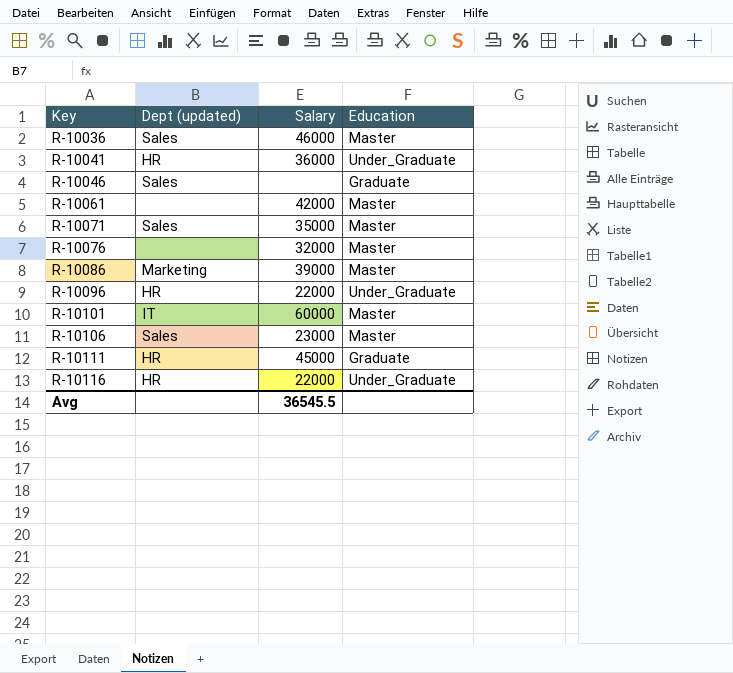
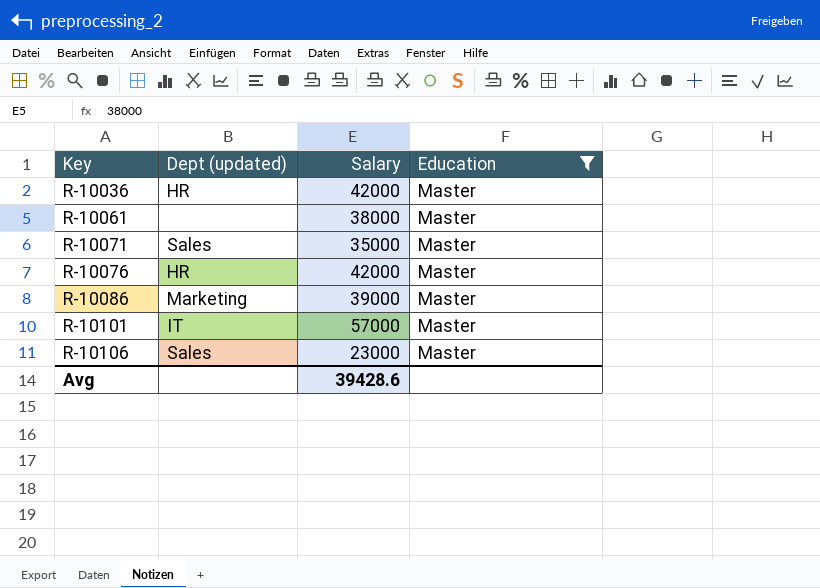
filter: none -> Education = Master
R-10036 | Dept (updated): Sales -> HR
R-10036 | Salary: 46000 -> 42000
R-10061 | Salary: 42000 -> 38000
R-10076 | Dept (updated): none -> HR
R-10076 | Salary: 32000 -> 42000
R-10101 | Salary: 60000 -> 57000
Avg | Salary: 36545.5 -> 39428.6

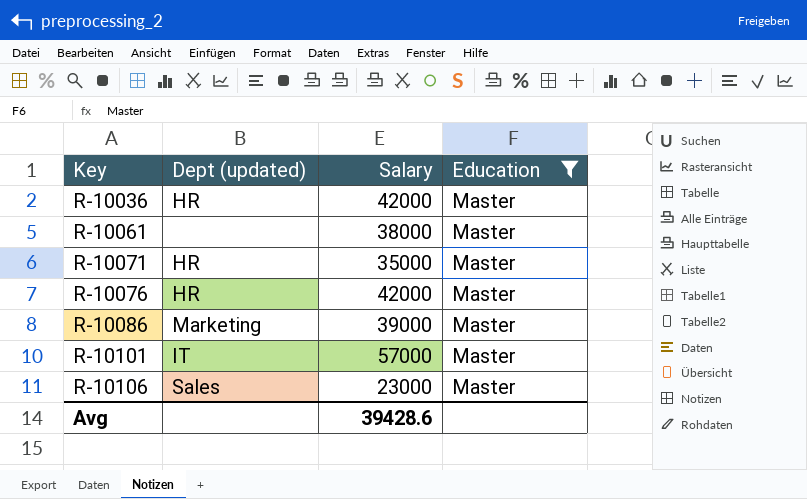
R-10071 | Dept (updated): Sales -> HR

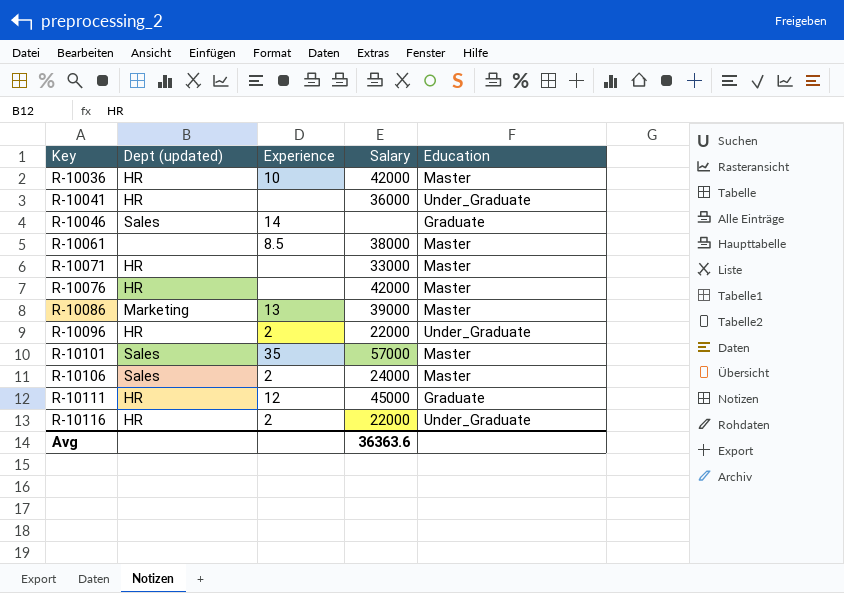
filter: Education = Master -> none
column Experience | position: none -> 3
R-10071 | Salary: 35000 -> 33000
R-10101 | Dept (updated): IT -> Sales
R-10106 | Salary: 23000 -> 24000
Avg | Salary: 39428.6 -> 36363.6

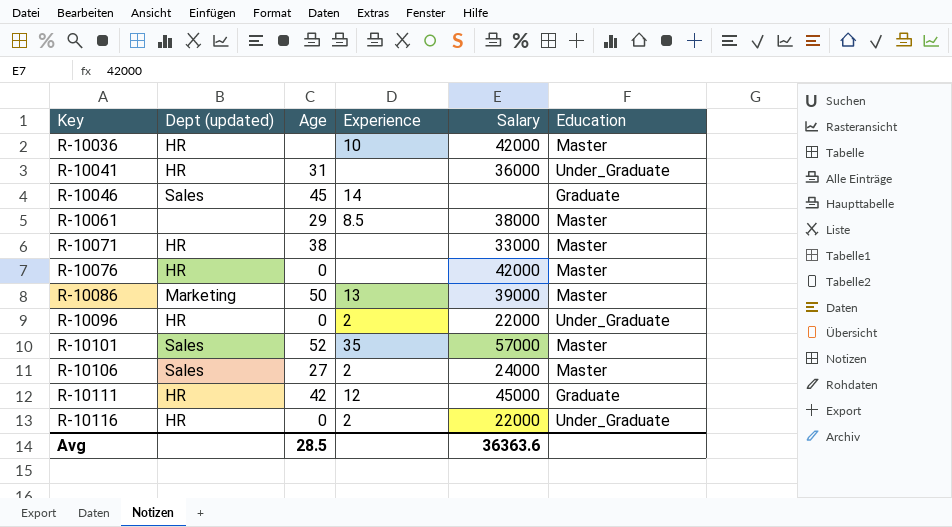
column Age | position: none -> 3

